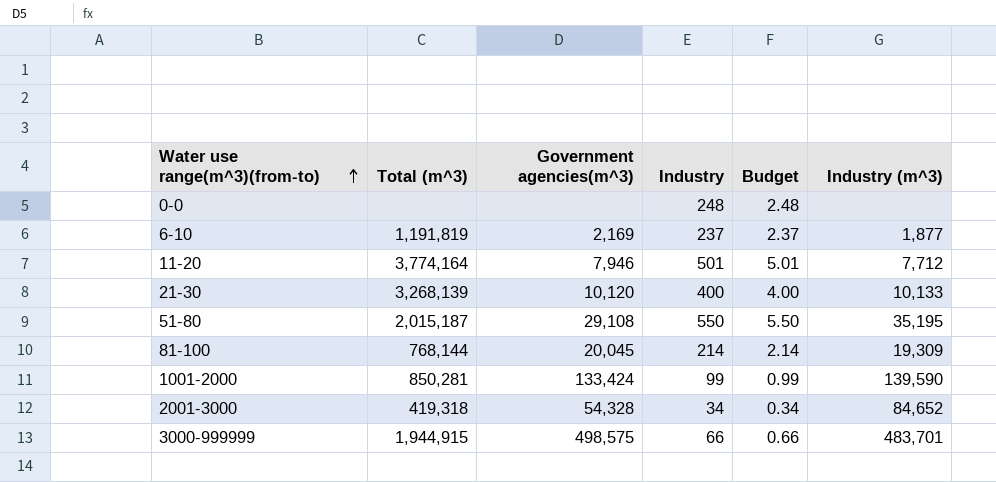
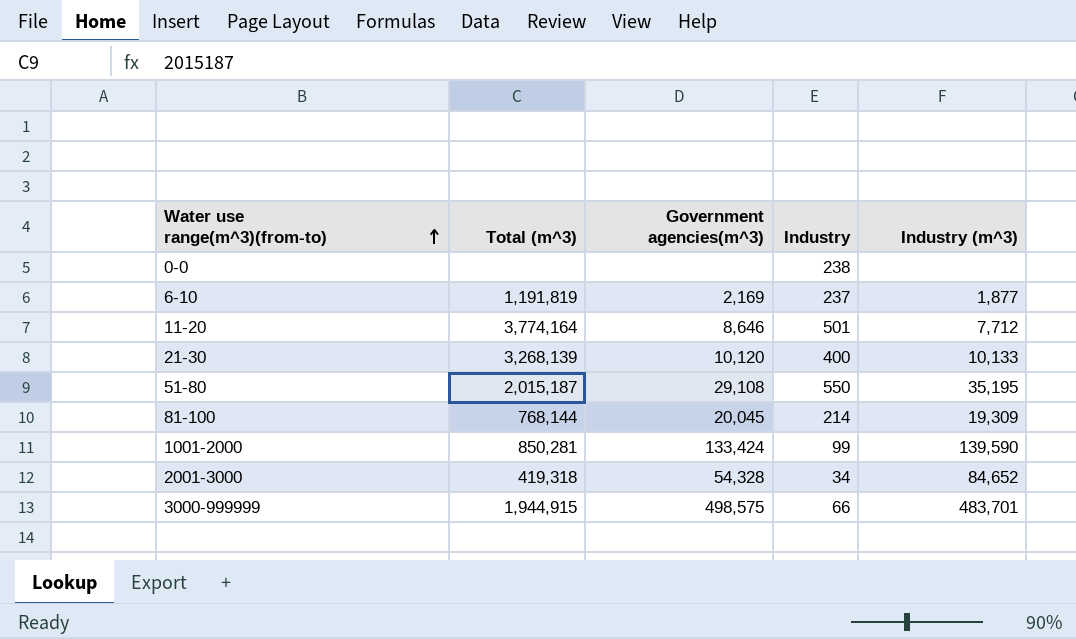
column Budget | formula: [Industry] * 0.01 -> none
0-0 | Industry: 248 -> 238
11-20 | Government agencies(m^3): 7,946 -> 8,646

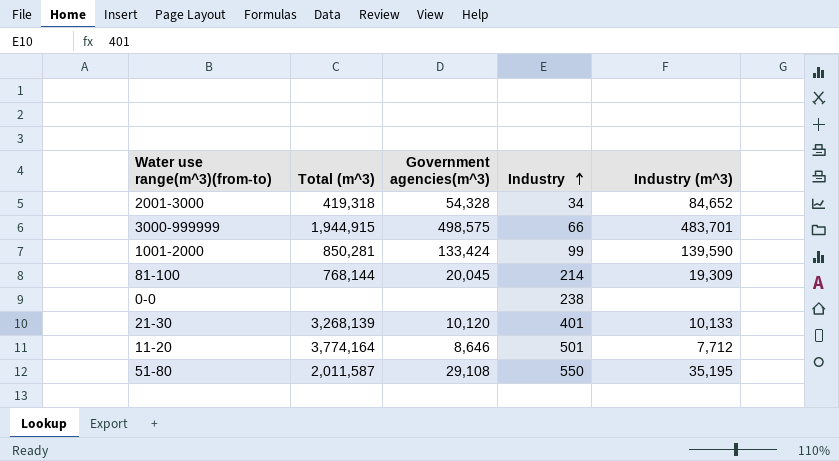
row order: Water use range(m^3)(from-to) ascending -> Industry ascending
row 6-10: 1,191,819 | 2,169 | 237 | 1,877 -> none
21-30 | Industry: 400 -> 401
51-80 | Total (m^3): 2,015,187 -> 2,011,587

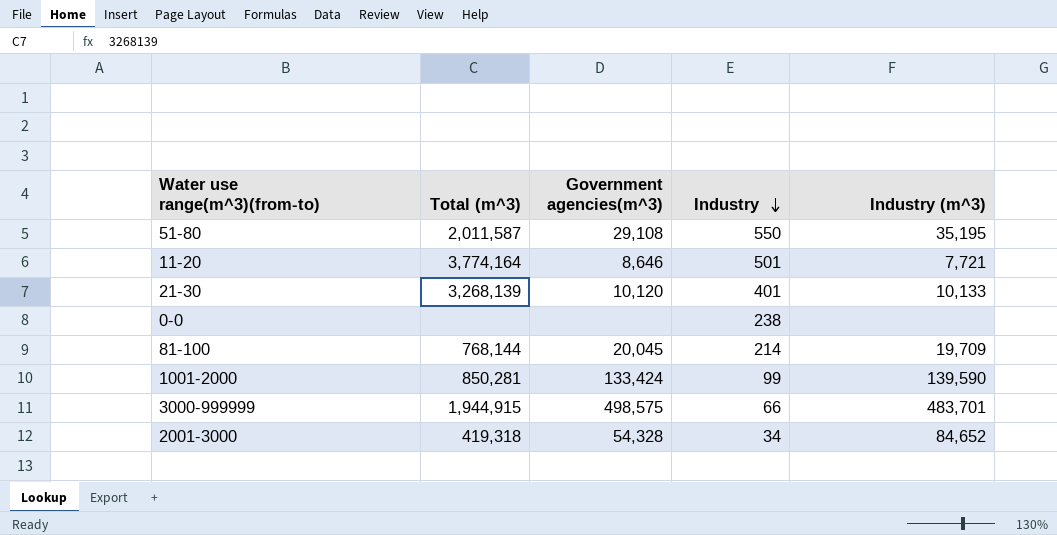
row order: Industry ascending -> Industry descending
11-20 | Industry (m^3): 7,712 -> 7,721
81-100 | Industry (m^3): 19,309 -> 19,709

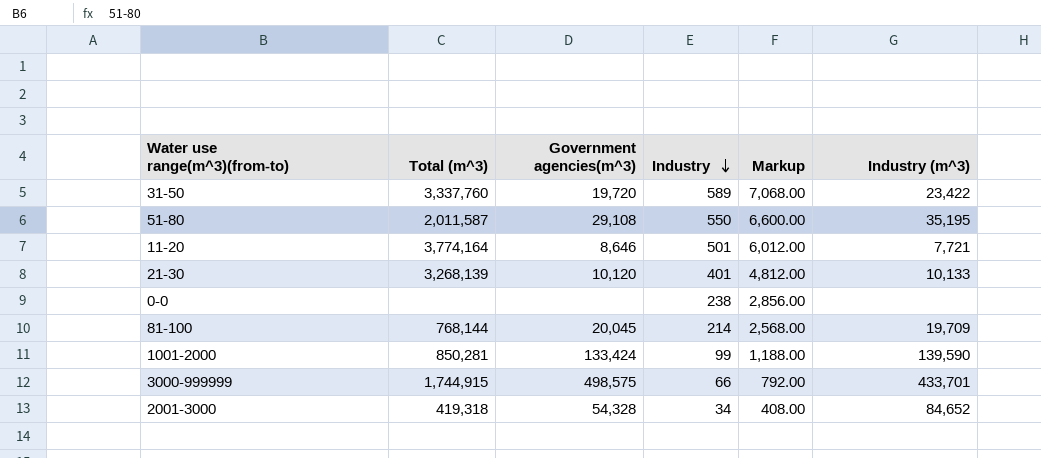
column Markup | formula: none -> [Industry] * 12
row 31-50: none -> 3,337,760 | 19,720 | 589 | 7,068.00 | 23,422
3000-999999 | Total (m^3): 1,944,915 -> 1,744,915
3000-999999 | Industry (m^3): 483,701 -> 433,701

